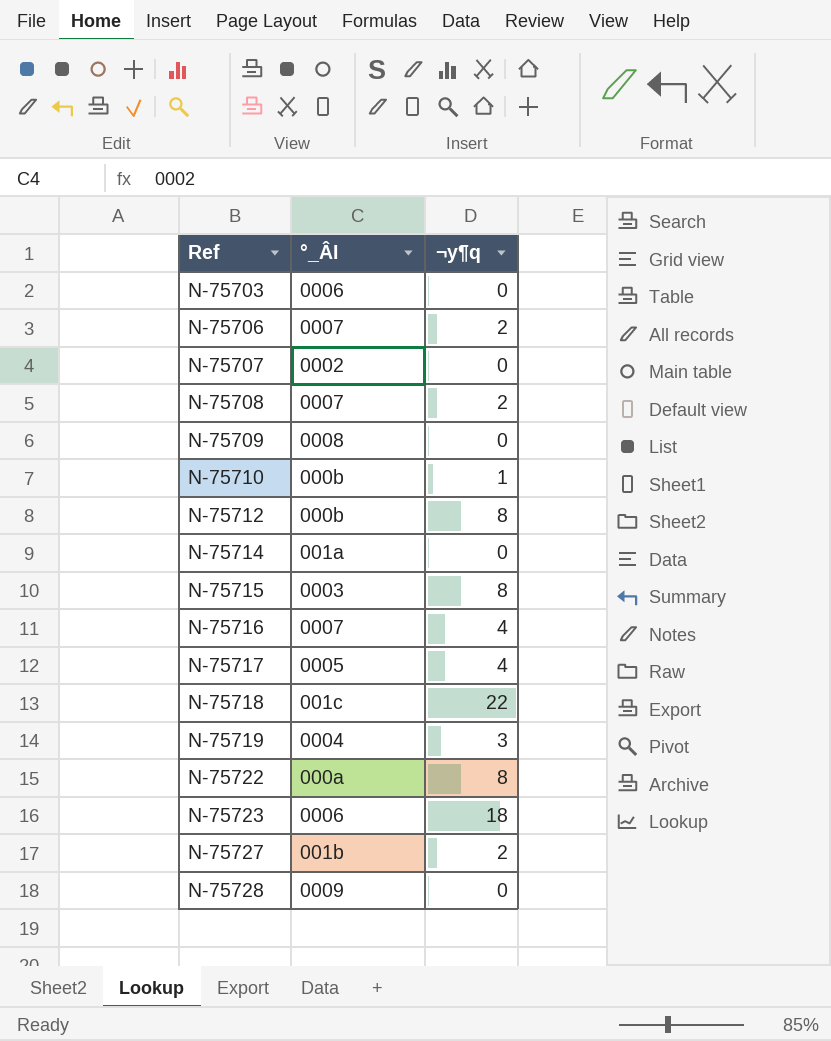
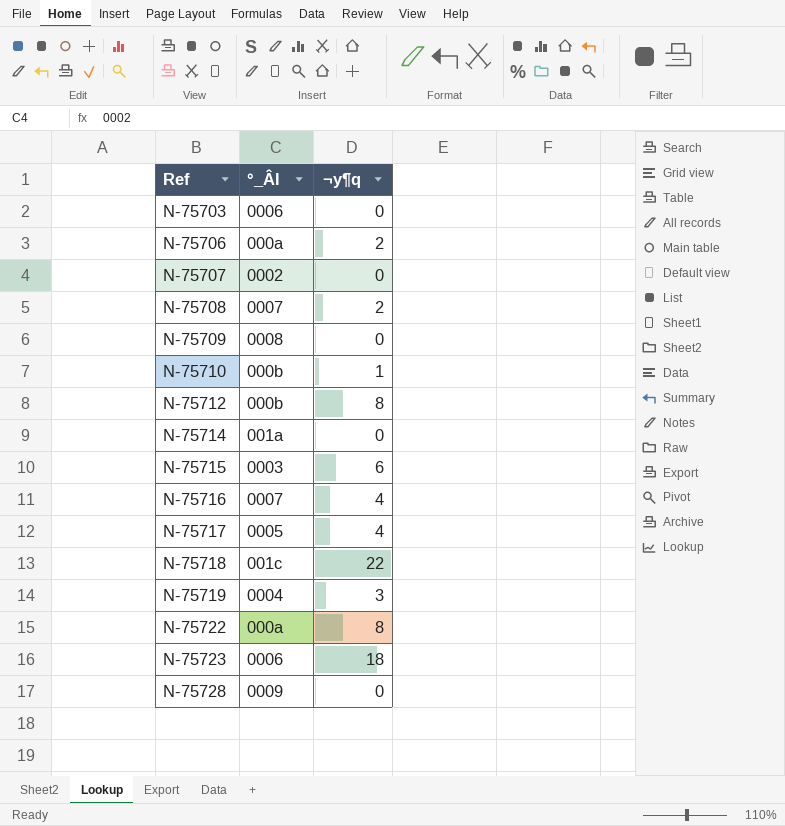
row N-75727: 001b | 2 -> none
N-75706 | °_ÂI: 0007 -> 000a
N-75715 | ¬y¶q: 8 -> 6

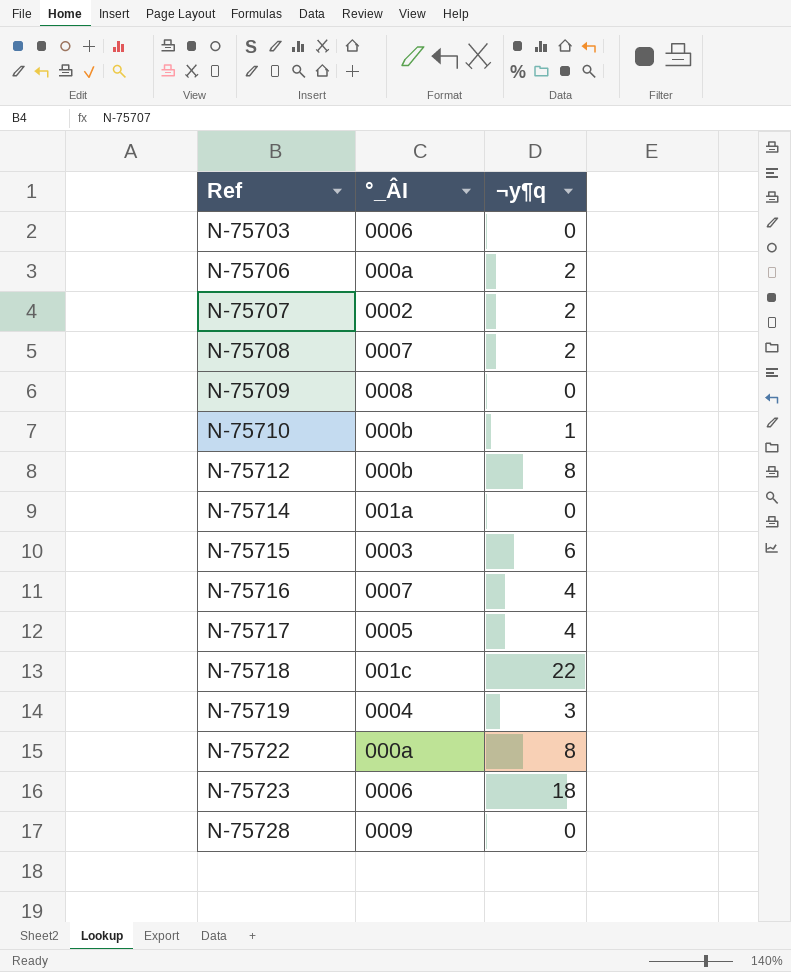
N-75707 | ¬y¶q: 0 -> 2

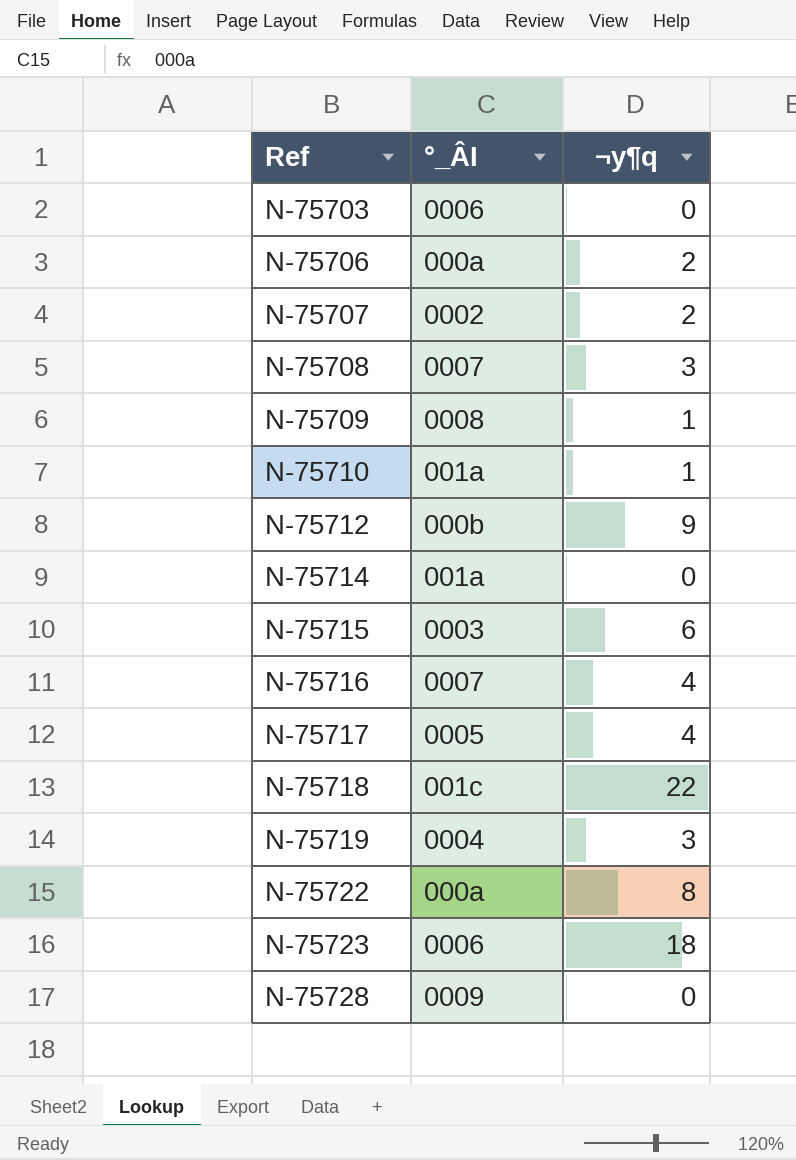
N-75708 | ¬y¶q: 2 -> 3
N-75709 | ¬y¶q: 0 -> 1
N-75710 | °_ÂI: 000b -> 001a
N-75712 | ¬y¶q: 8 -> 9

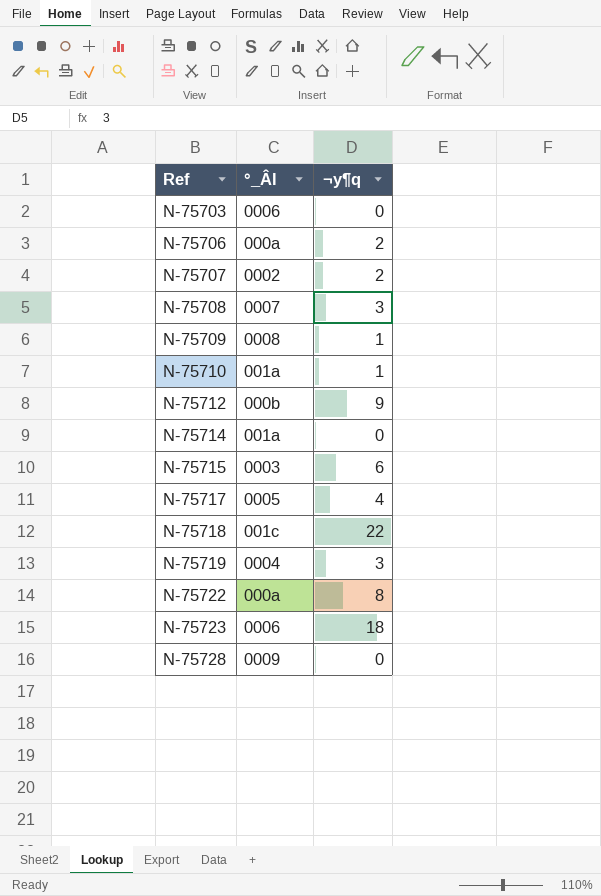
row N-75716: 0007 | 4 -> none

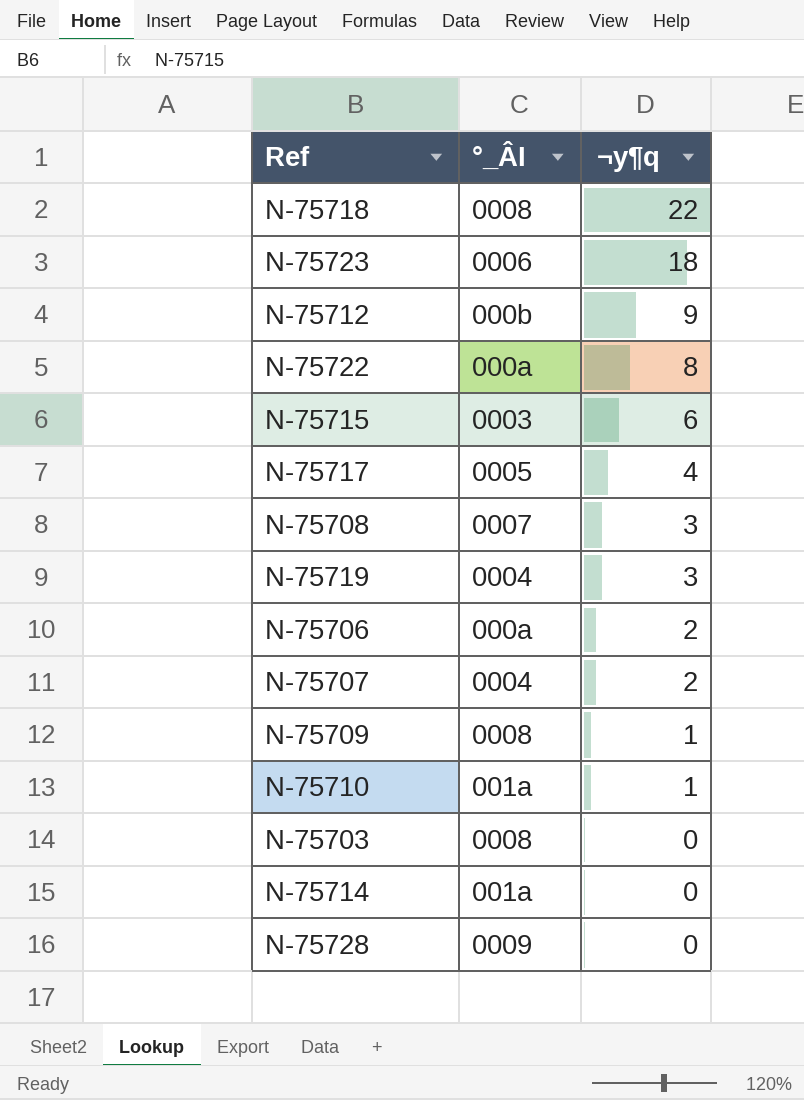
row order: Ref ascending -> ¬y¶q descending
N-75718 | °_ÂI: 001c -> 0008
N-75707 | °_ÂI: 0002 -> 0004
N-75703 | °_ÂI: 0006 -> 0008

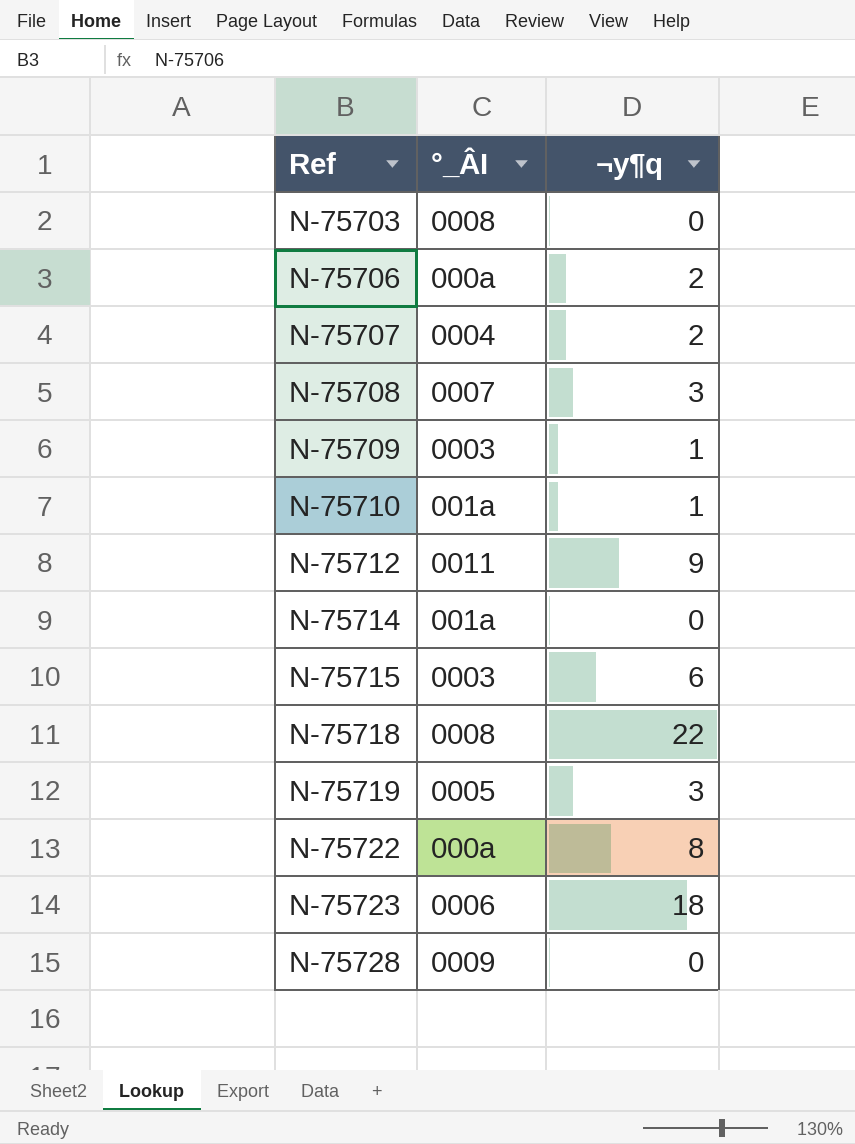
row order: ¬y¶q descending -> Ref ascending
row N-75717: 0005 | 4 -> none
N-75709 | °_ÂI: 0008 -> 0003
N-75712 | °_ÂI: 000b -> 0011
N-75719 | °_ÂI: 0004 -> 0005

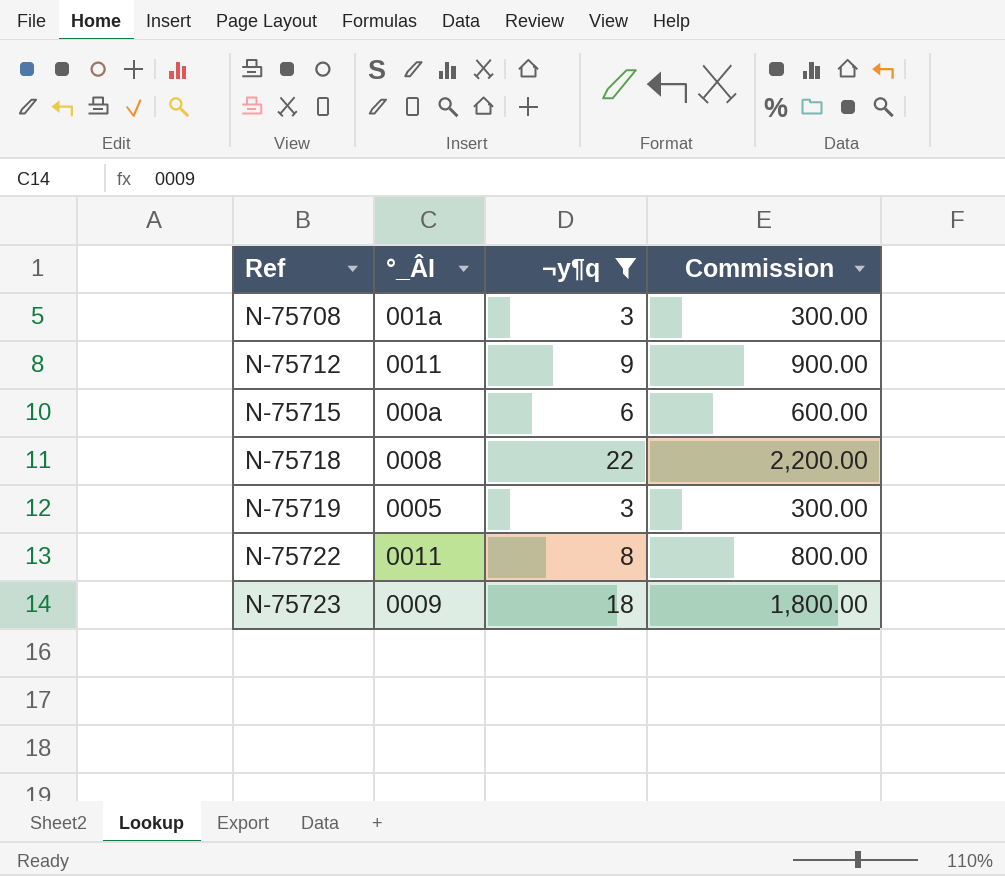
filter: none -> ¬y¶q >= 3
column Commission | formula: none -> [¬y¶q] * 100
N-75708 | °_ÂI: 0007 -> 001a
N-75715 | °_ÂI: 0003 -> 000a
N-75722 | °_ÂI: 000a -> 0011
N-75723 | °_ÂI: 0006 -> 0009

